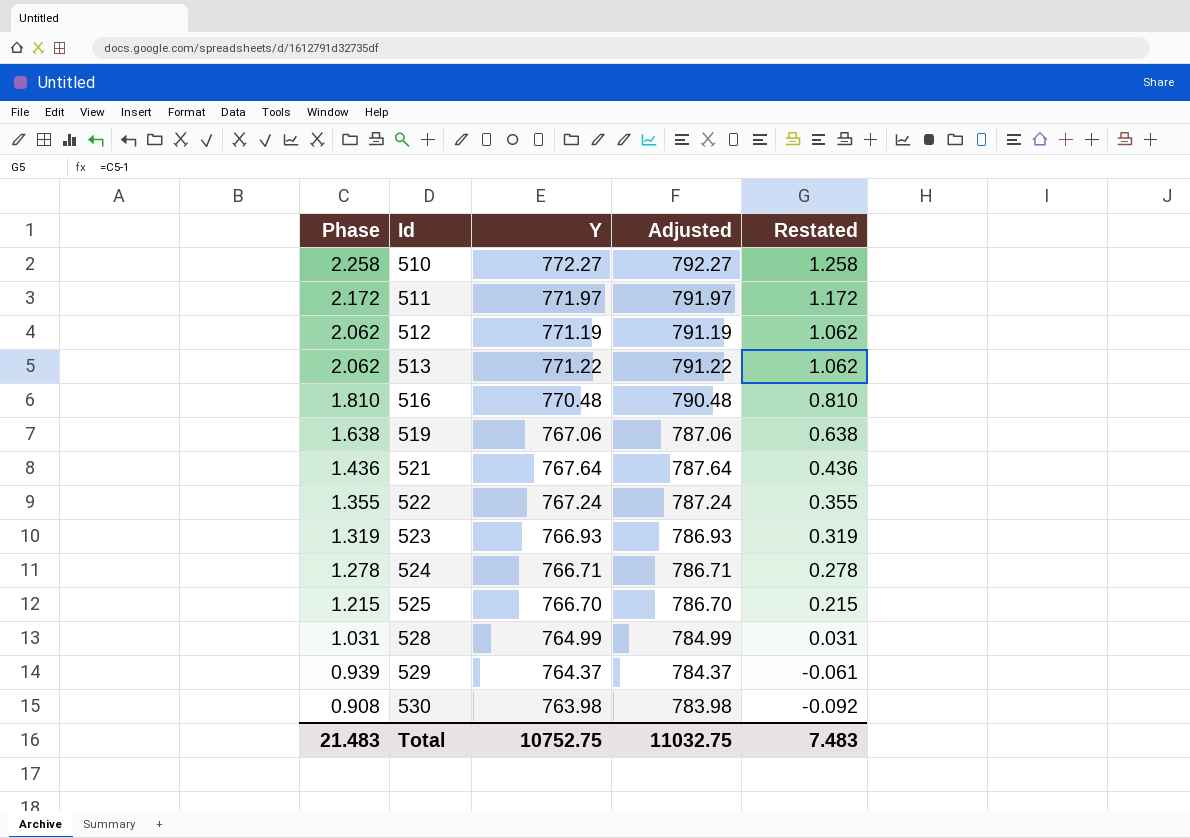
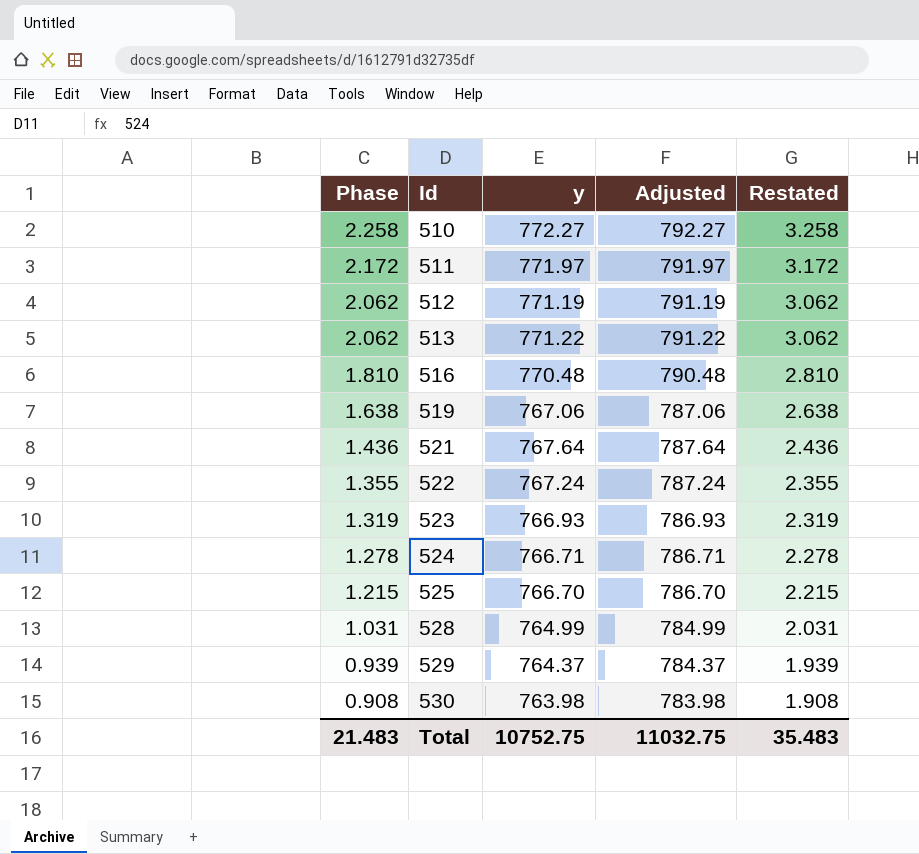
column name: Y -> y
column Restated | formula: [Phase] - 1 -> [Phase] + 1
Total | Restated: 7.483 -> 35.483

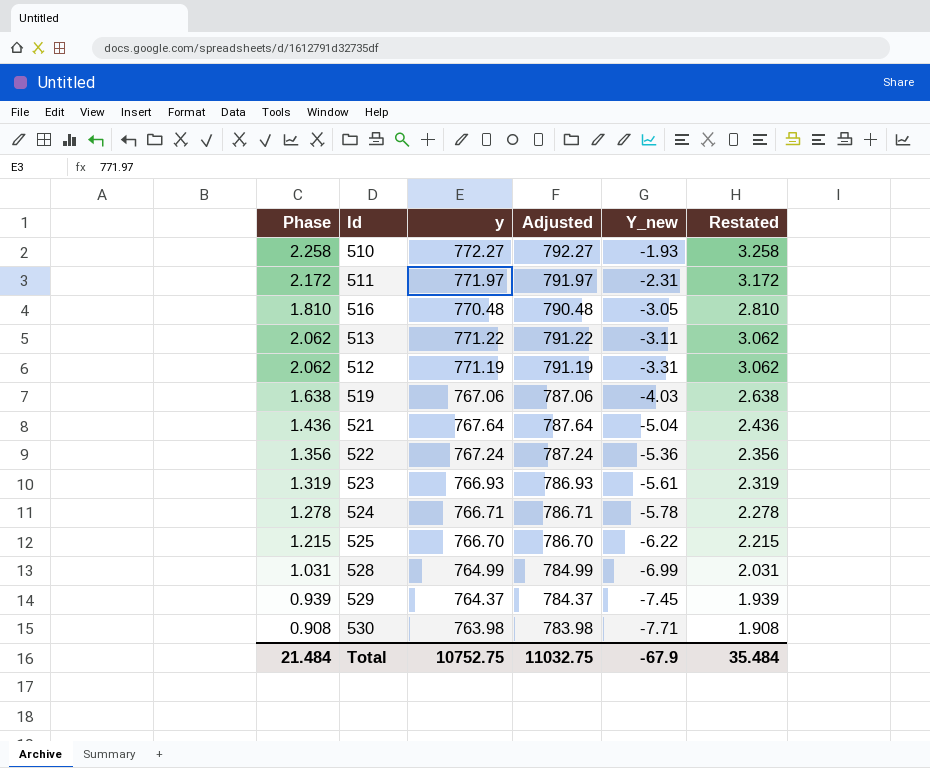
row order: Phase descending -> Y_new descending
column Y_new | position: none -> 5
522 | Phase: 1.355 -> 1.356
522 | Restated: 2.355 -> 2.356
Total | Phase: 21.483 -> 21.484
Total | Restated: 35.483 -> 35.484

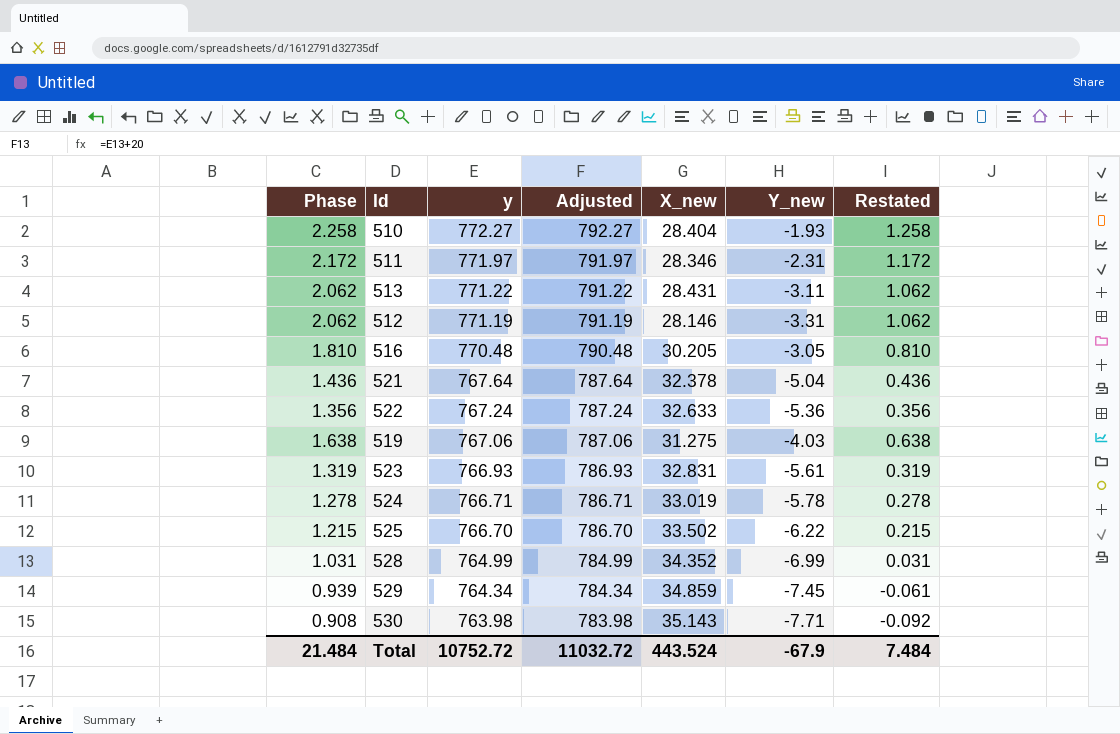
row order: Y_new descending -> y descending
column X_new | position: none -> 5
column Restated | formula: [Phase] + 1 -> [Phase] - 1
529 | y: 764.37 -> 764.34
529 | Adjusted: 784.37 -> 784.34
Total | y: 10752.75 -> 10752.72
Total | Adjusted: 11032.75 -> 11032.72
Total | Restated: 35.484 -> 7.484

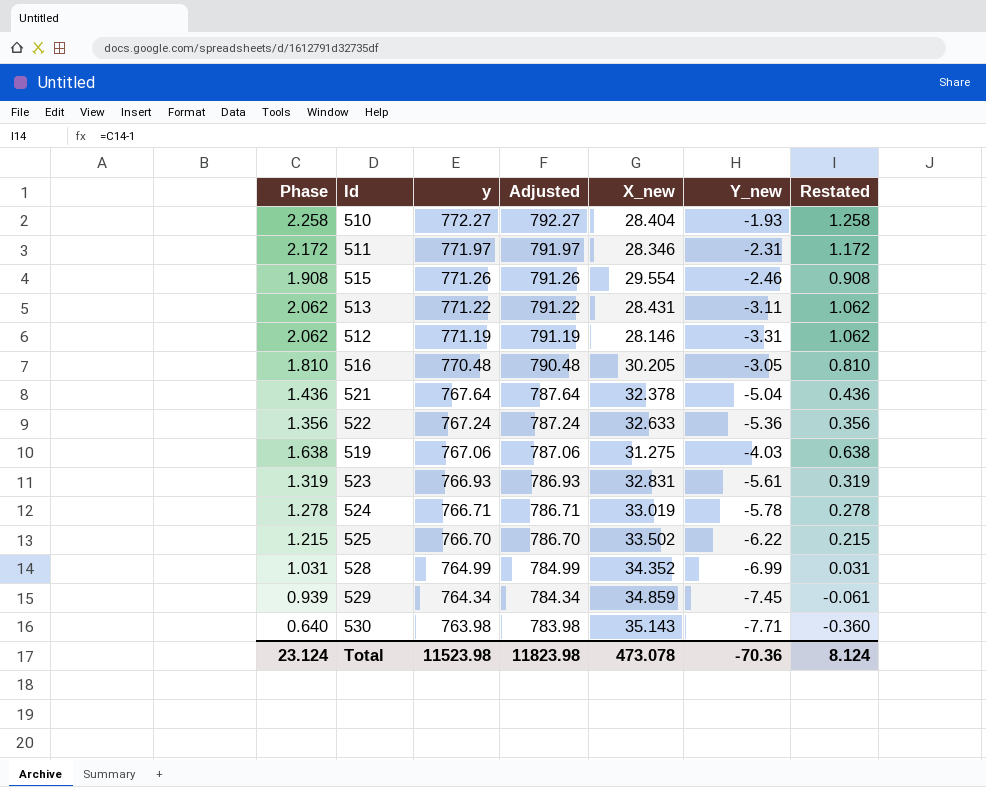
row 515: none -> 1.908 | 771.26 | 791.26 | 29.554 | -2.46 | 0.908
530 | Phase: 0.908 -> 0.640
530 | Restated: -0.092 -> -0.360
Total | Phase: 21.484 -> 23.124
Total | y: 10752.72 -> 11523.98
Total | Adjusted: 11032.72 -> 11823.98
Total | X_new: 443.524 -> 473.078
Total | Y_new: -67.9 -> -70.36
Total | Restated: 7.484 -> 8.124

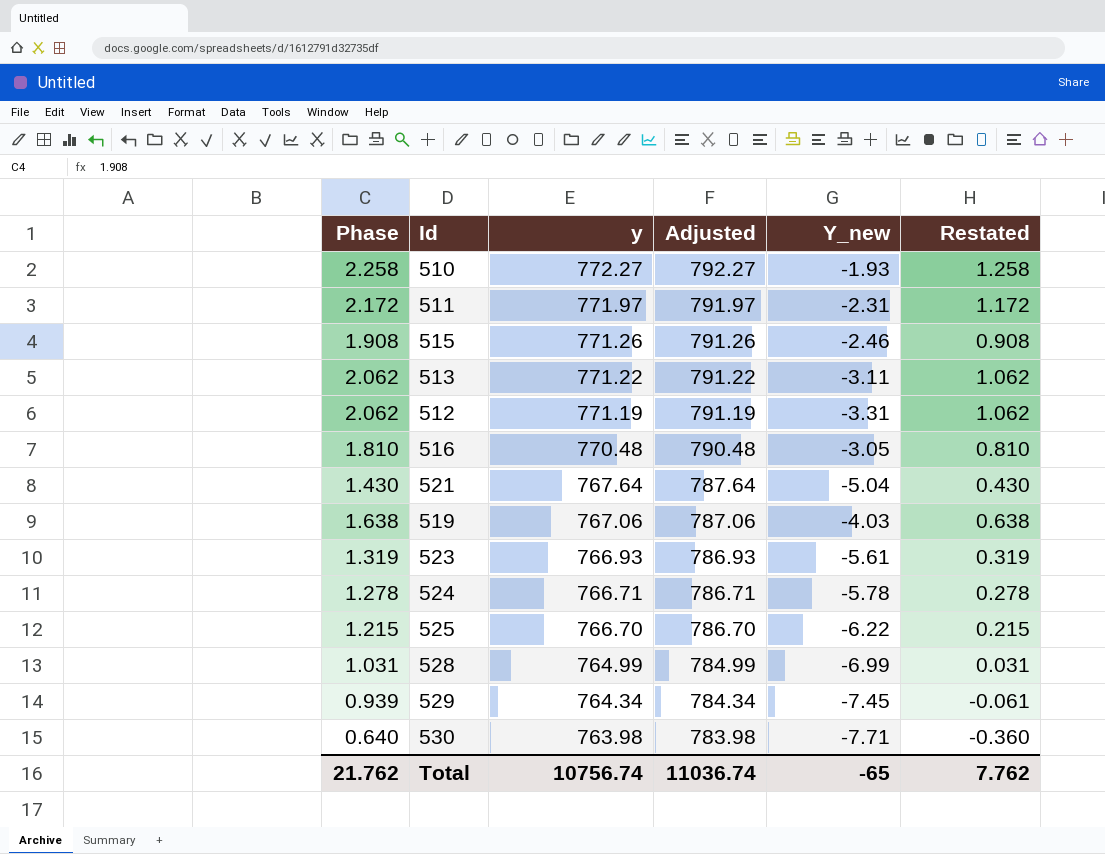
column X_new | position: 5 -> none
row 522: 1.356 | 767.24 | 787.24 | 32.633 | -5.36 | 0.356 -> none
521 | Phase: 1.436 -> 1.430
521 | Restated: 0.436 -> 0.430
Total | Phase: 23.124 -> 21.762
Total | y: 11523.98 -> 10756.74
Total | Adjusted: 11823.98 -> 11036.74
Total | Y_new: -70.36 -> -65
Total | Restated: 8.124 -> 7.762

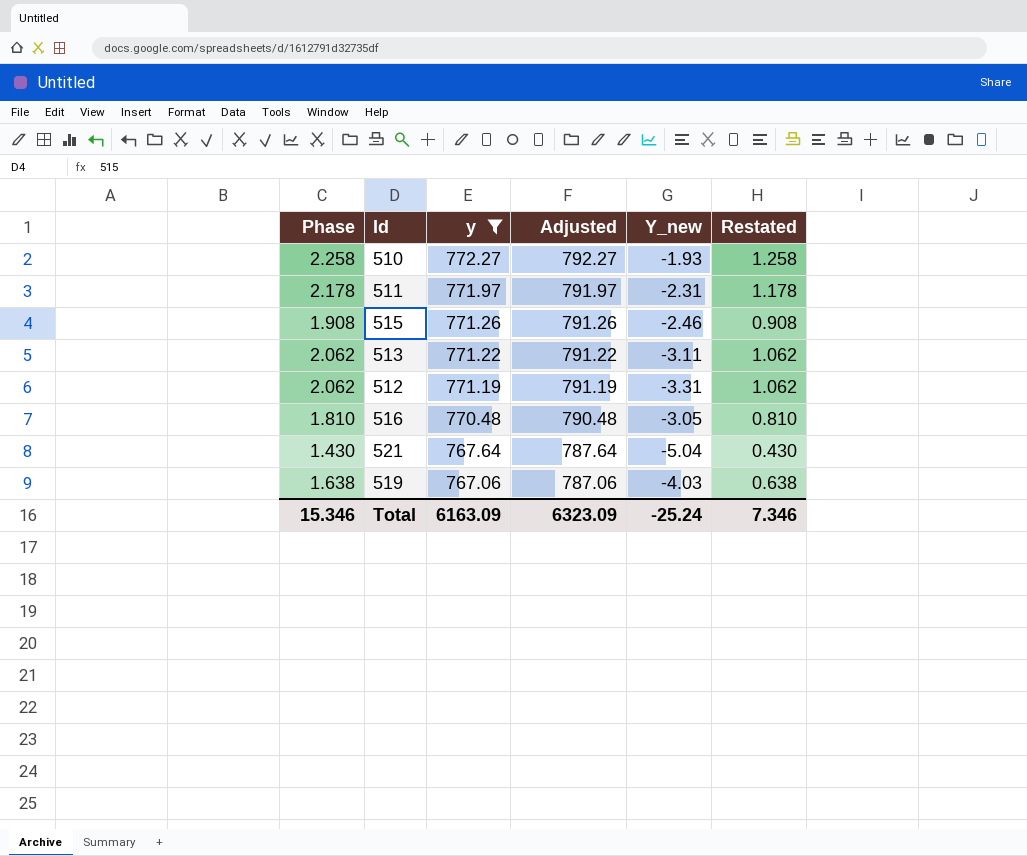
filter: none -> y >= 767.06
511 | Phase: 2.172 -> 2.178
511 | Restated: 1.172 -> 1.178
Total | Phase: 21.762 -> 15.346
Total | y: 10756.74 -> 6163.09
Total | Adjusted: 11036.74 -> 6323.09
Total | Y_new: -65 -> -25.24
Total | Restated: 7.762 -> 7.346

